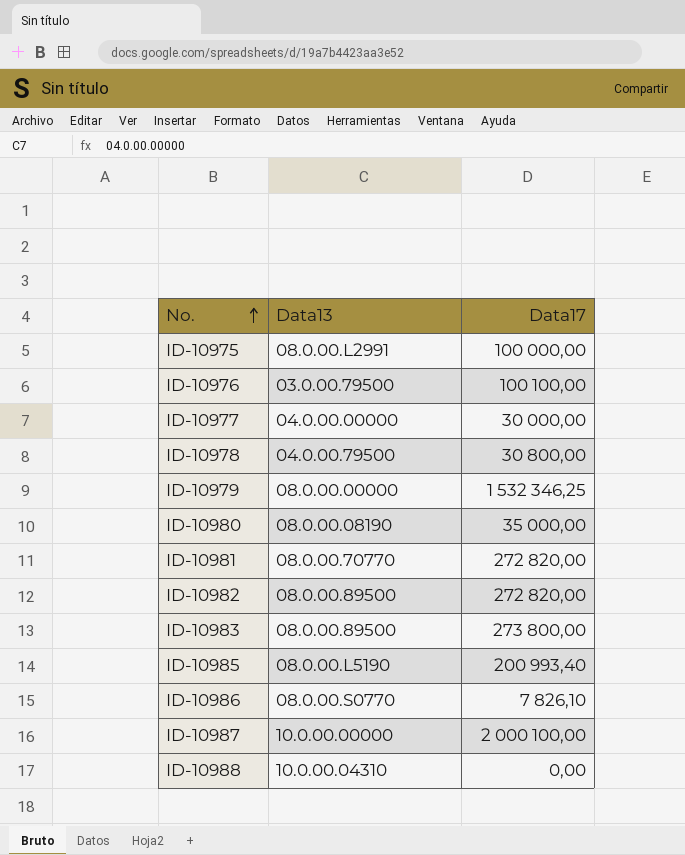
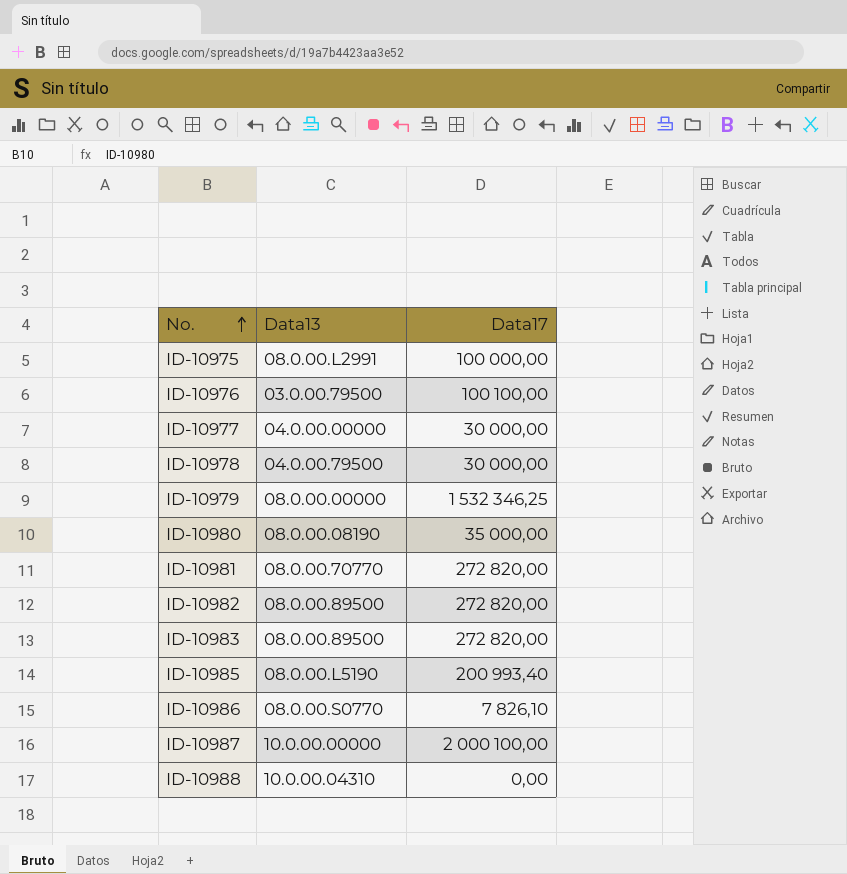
ID-10978 | Data17: 30 800,00 -> 30 000,00
ID-10983 | Data17: 273 800,00 -> 272 820,00

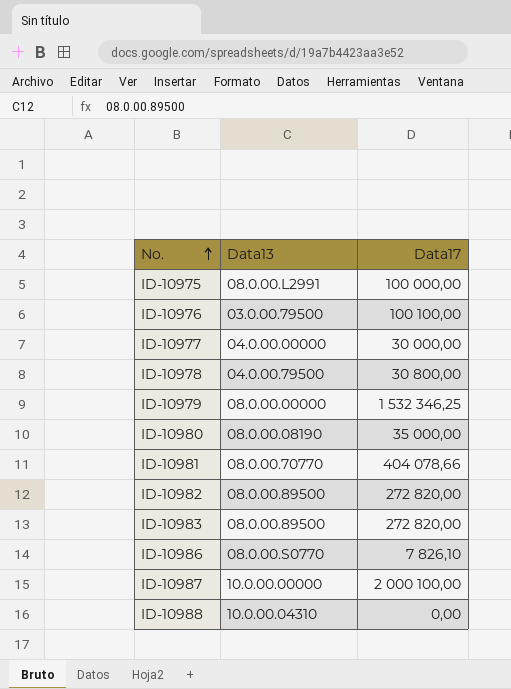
row ID-10985: 08.0.00.L5190 | 200 993,40 -> none
ID-10978 | Data17: 30 000,00 -> 30 800,00
ID-10981 | Data17: 272 820,00 -> 404 078,66

